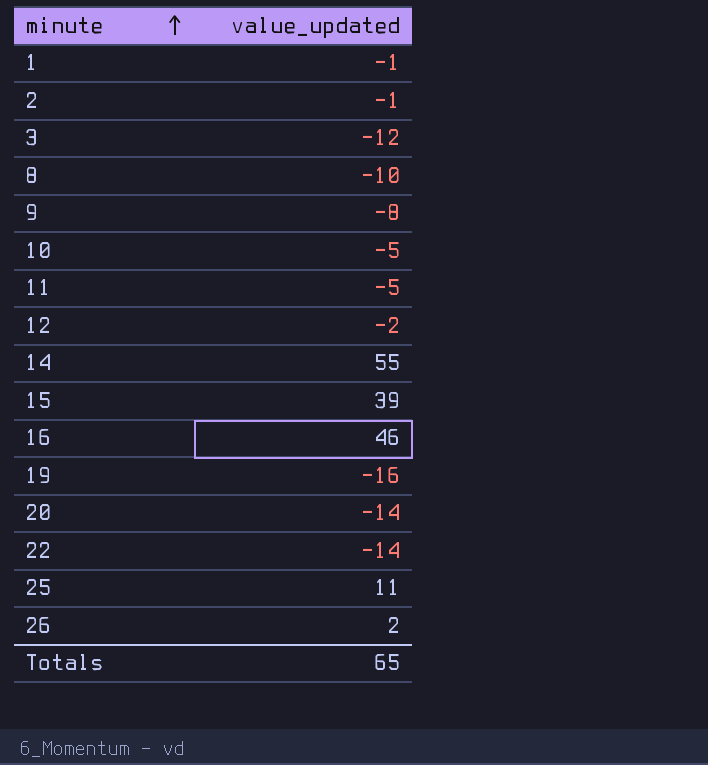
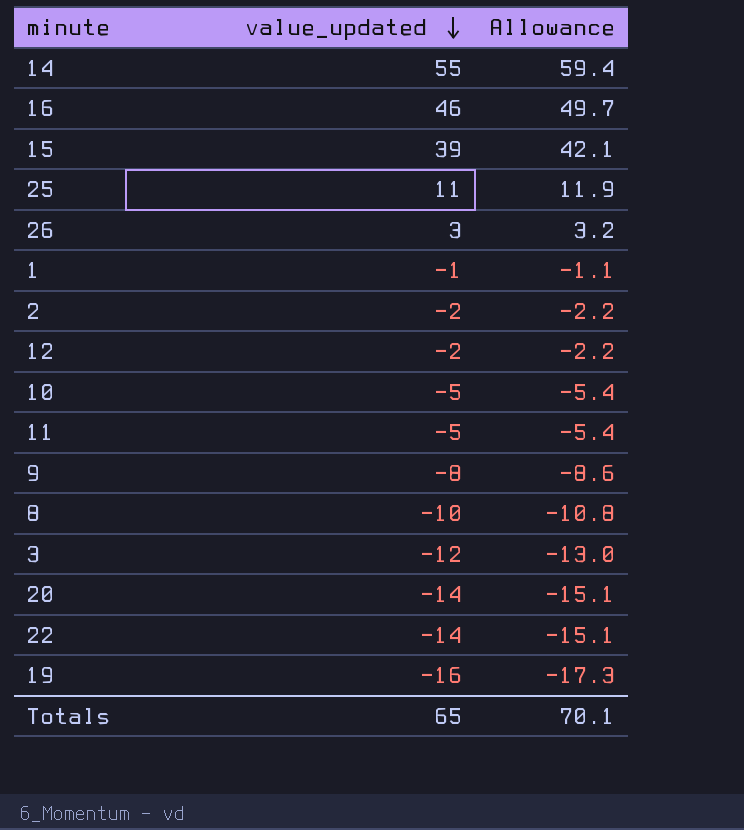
row order: minute ascending -> value_updated descending
column Allowance | formula: none -> [value_updated] * 1.08
26 | value_updated: 2 -> 3
2 | value_updated: -1 -> -2

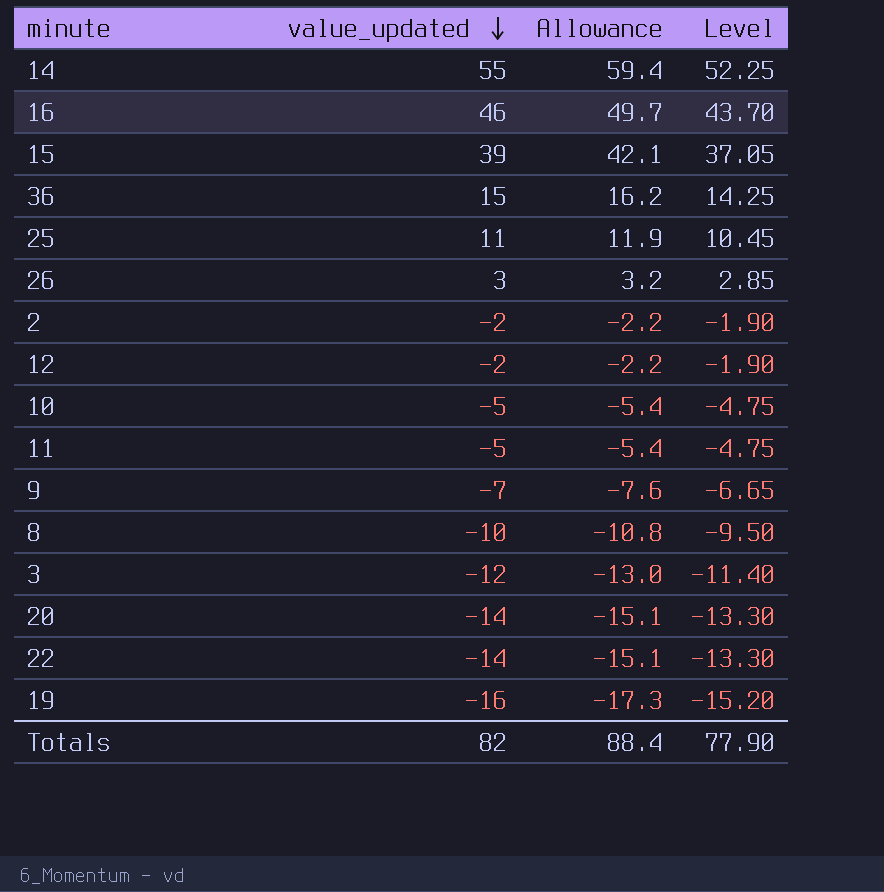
column Level | formula: none -> [value_updated] * 0.95
row 1: -1 | -1.1 -> none
row 36: none -> 15 | 16.2 | 14.25
9 | value_updated: -8 -> -7
9 | Allowance: -8.6 -> -7.6
Totals | value_updated: 65 -> 82
Totals | Allowance: 70.1 -> 88.4

